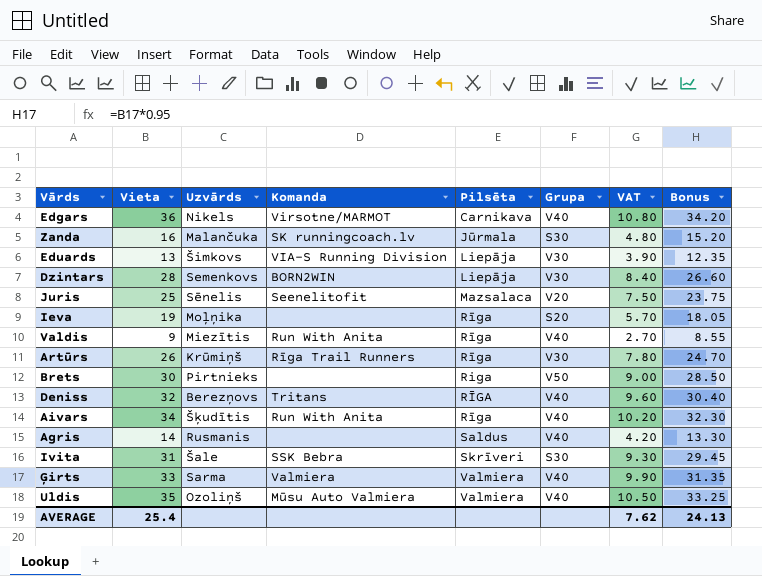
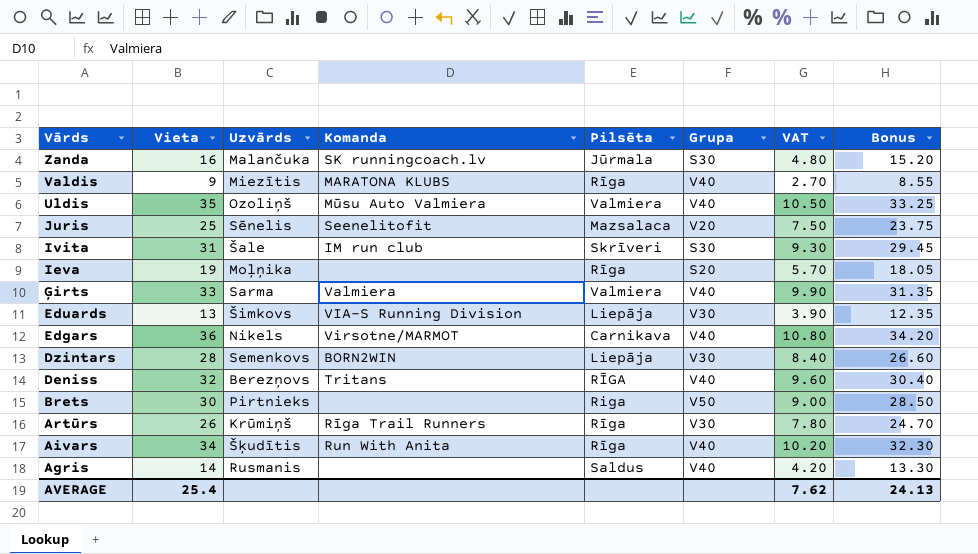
row order: Pilsēta ascending -> Vārds descending
Valdis | Komanda: Run With Anita -> MARATONA KLUBS
Ivita | Komanda: SSK Bebra -> IM run club

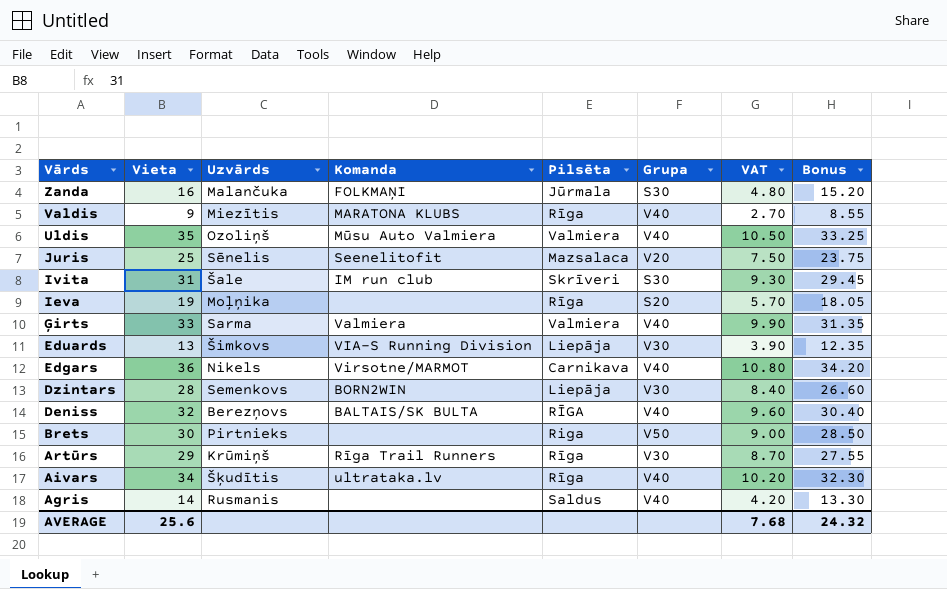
Zanda | Komanda: SK runningcoach.lv -> FOLKMAŅI
Deniss | Komanda: Tritans -> BALTAIS/SK BULTA
Artūrs | Vieta: 26 -> 29
Artūrs | VAT: 7.80 -> 8.70
Artūrs | Bonus: 24.70 -> 27.55
Aivars | Komanda: Run With Anita -> ultrataka.lv
AVERAGE | Vieta: 25.4 -> 25.6
AVERAGE | VAT: 7.62 -> 7.68
AVERAGE | Bonus: 24.13 -> 24.32

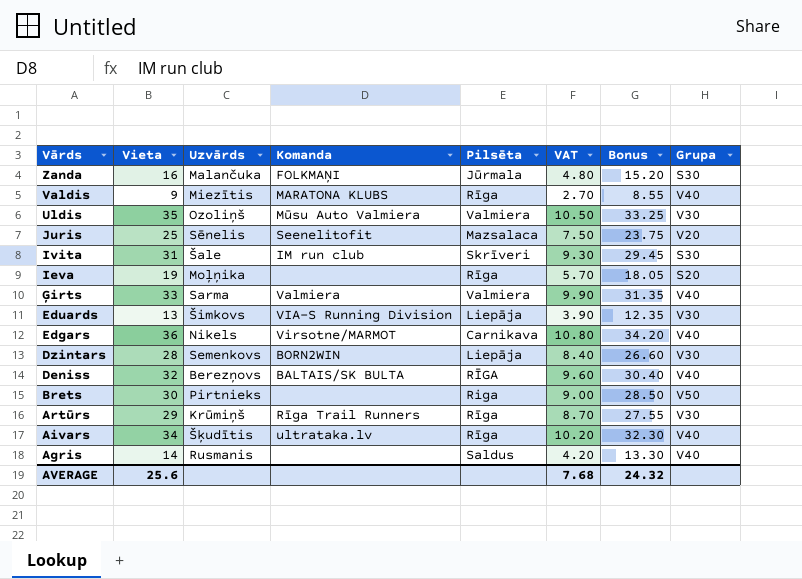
column Grupa | position: 6 -> 8
Uldis | Grupa: V40 -> V30

